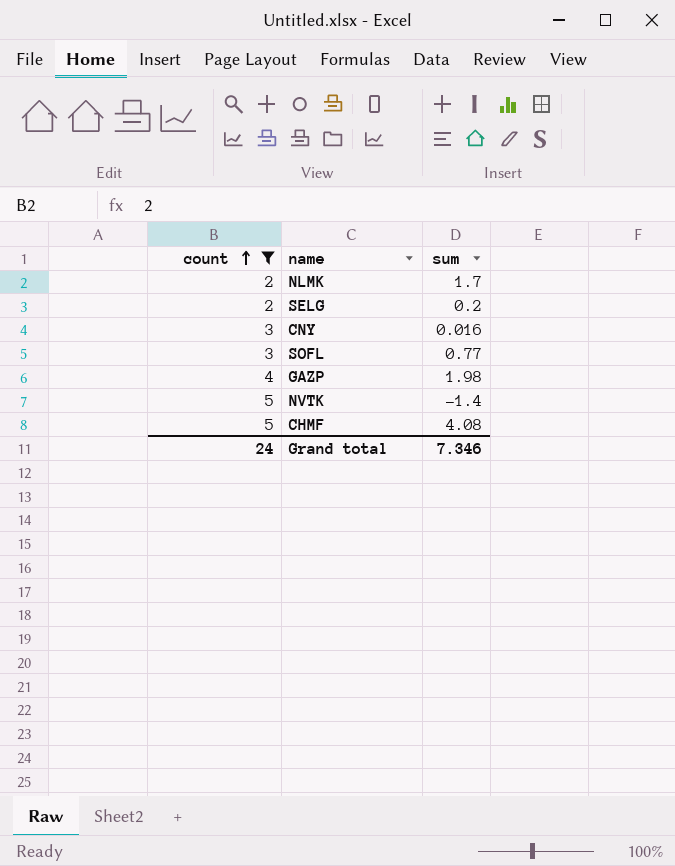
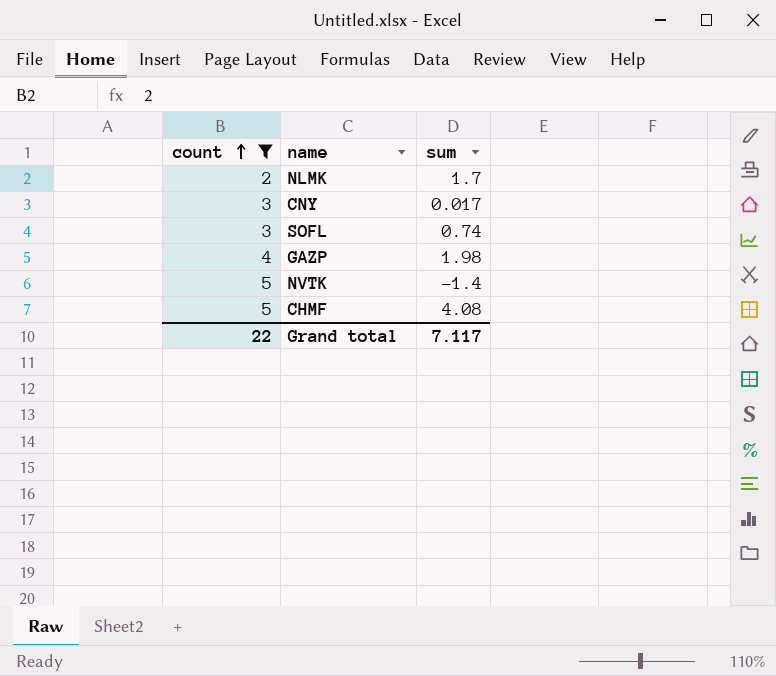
row SELG: 2 | 0.2 -> none
CNY | sum: 0.016 -> 0.017
SOFL | sum: 0.77 -> 0.74
Grand total | count: 24 -> 22
Grand total | sum: 7.346 -> 7.117

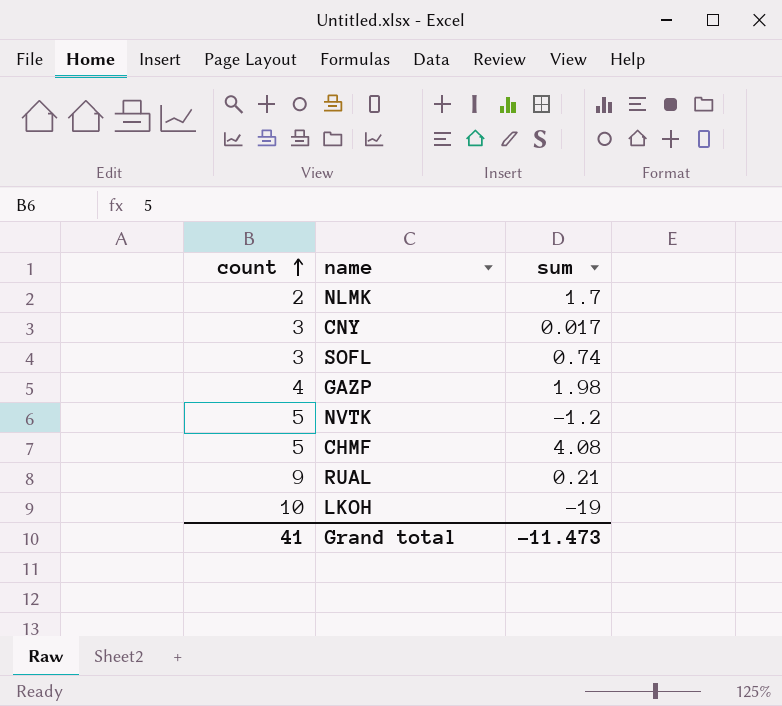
filter: count <= 5 -> none
NVTK | sum: -1.4 -> -1.2
Grand total | count: 22 -> 41
Grand total | sum: 7.117 -> -11.473

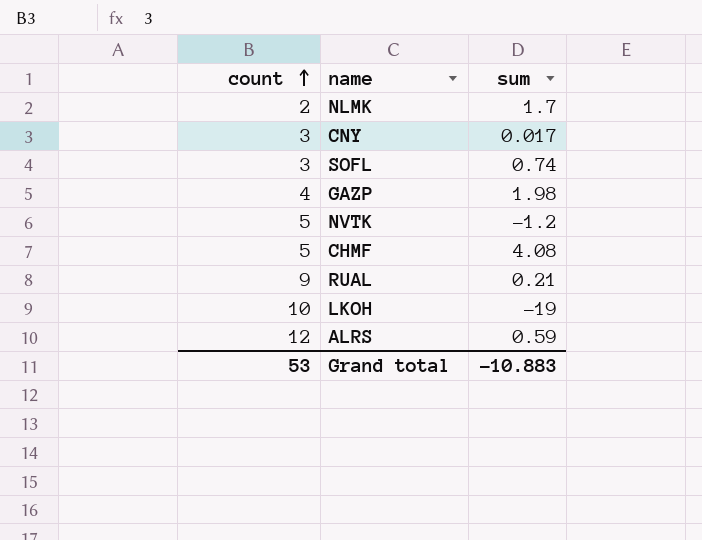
row ALRS: none -> 12 | 0.59
Grand total | count: 41 -> 53
Grand total | sum: -11.473 -> -10.883

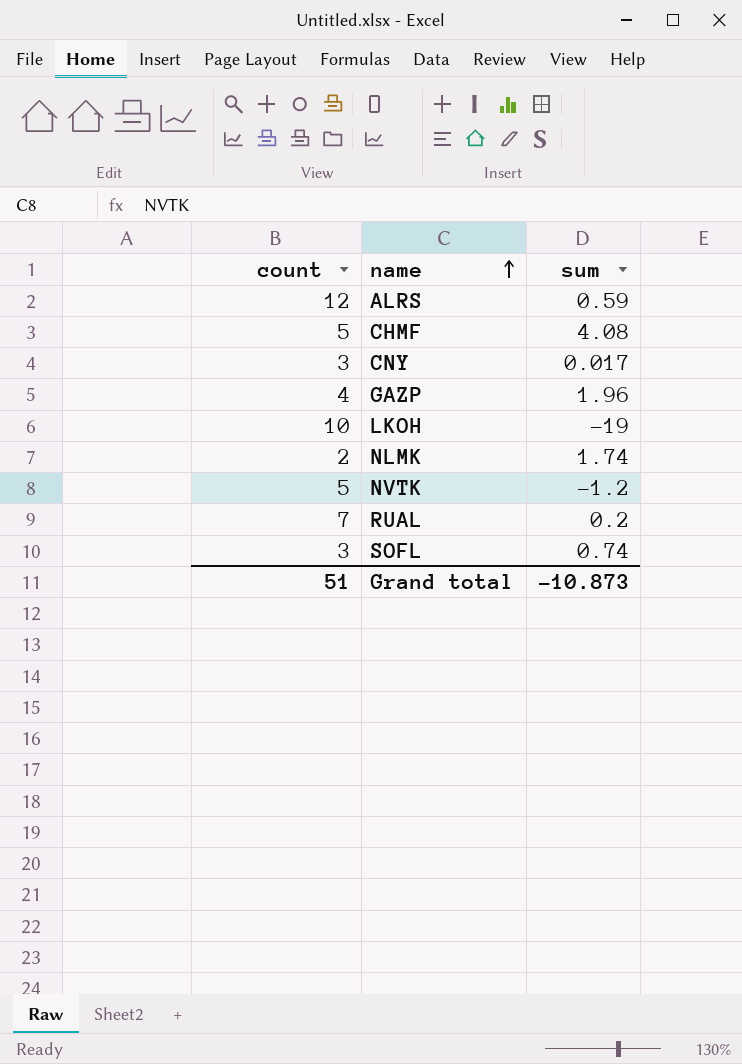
row order: count ascending -> name ascending
GAZP | sum: 1.98 -> 1.96
NLMK | sum: 1.7 -> 1.74
RUAL | count: 9 -> 7
RUAL | sum: 0.21 -> 0.2
Grand total | count: 53 -> 51
Grand total | sum: -10.883 -> -10.873

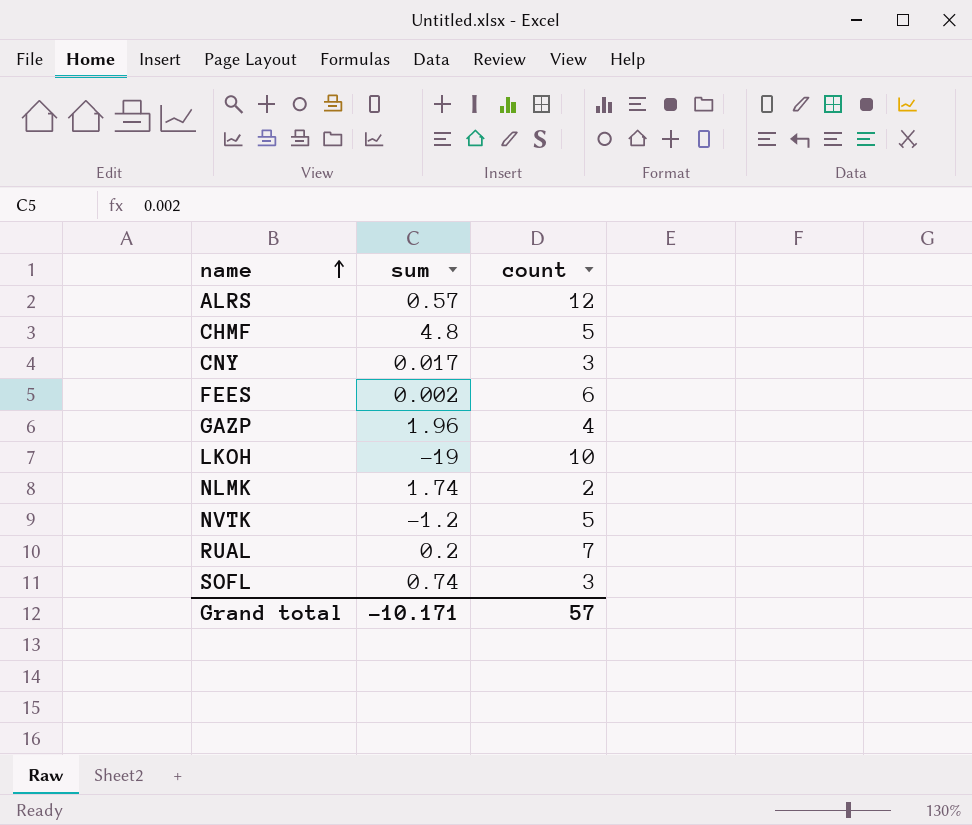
column count | position: 1 -> 3
ALRS | sum: 0.59 -> 0.57
CHMF | sum: 4.08 -> 4.8
row FEES: none -> 0.002 | 6
Grand total | sum: -10.873 -> -10.171
Grand total | count: 51 -> 57

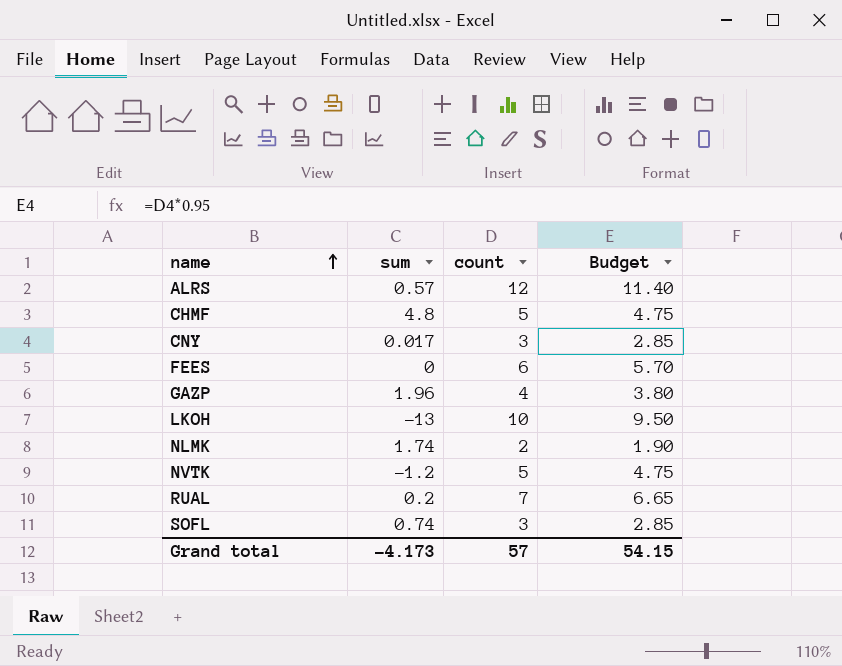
column Budget | formula: none -> [count] * 0.95
FEES | sum: 0.002 -> 0
LKOH | sum: -19 -> -13
Grand total | sum: -10.171 -> -4.173

